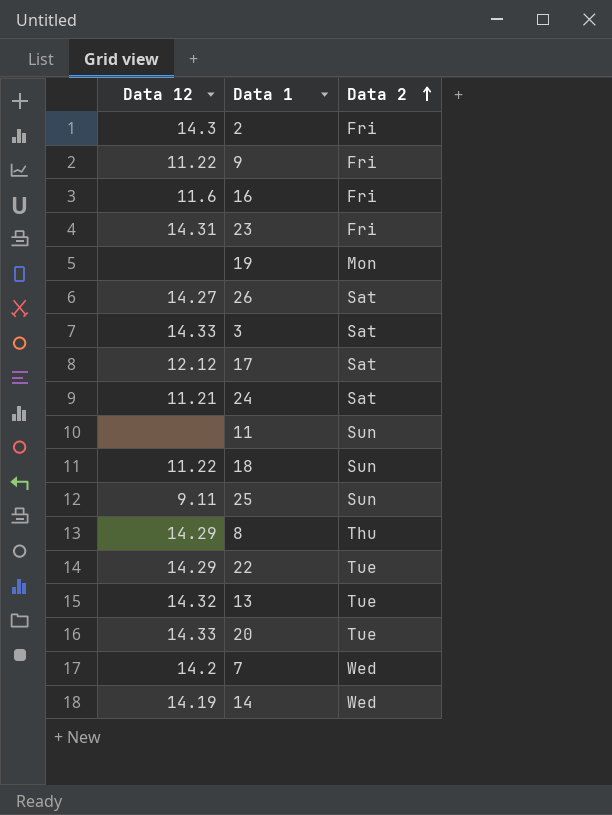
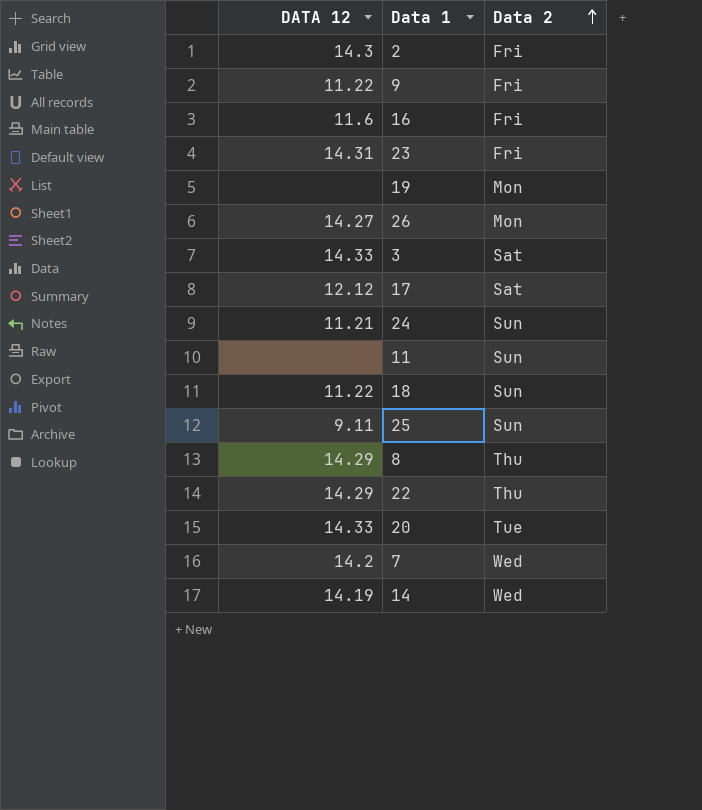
column name: Data 12 -> DATA 12
row 13: 14.32 | Tue -> none
26 | Data 2: Sat -> Mon
24 | Data 2: Sat -> Sun
22 | Data 2: Tue -> Thu

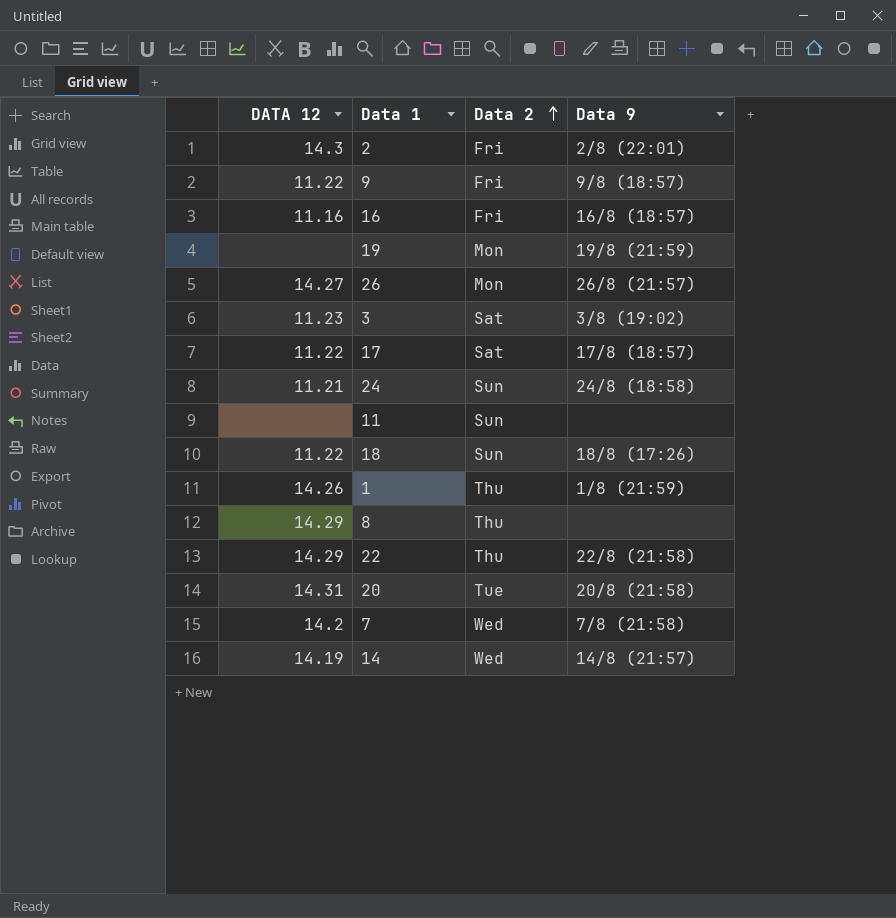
column Data 9 | position: none -> 4
row 23: 14.31 | Fri -> none
row 25: 9.11 | Sun -> none
16 | DATA 12: 11.6 -> 11.16
3 | DATA 12: 14.33 -> 11.23
17 | DATA 12: 12.12 -> 11.22
row 1: none -> 14.26 | Thu | 1/8 (21:59)
20 | DATA 12: 14.33 -> 14.31

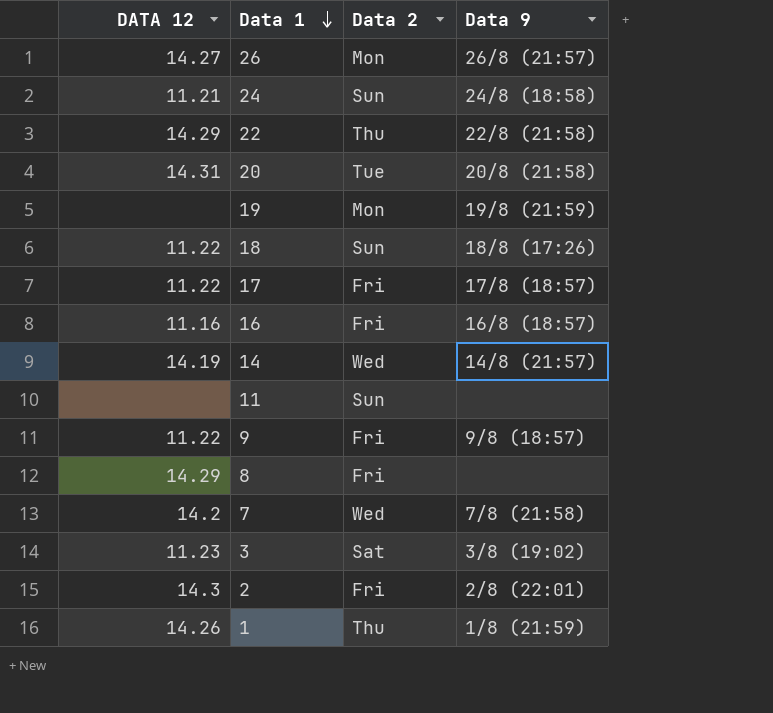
row order: Data 2 ascending -> Data 1 descending
17 | Data 2: Sat -> Fri
8 | Data 2: Thu -> Fri

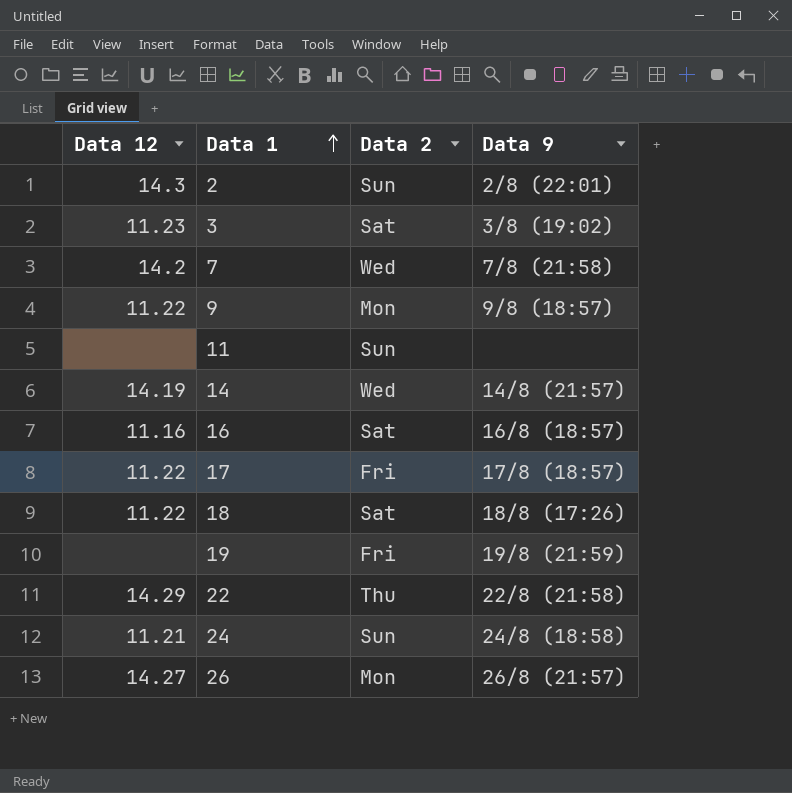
row order: Data 1 descending -> Data 1 ascending
column name: DATA 12 -> Data 12
row 20: 14.31 | Tue | 20/8 (21:58) -> none
row 8: 14.29 | Fri | none -> none
row 1: 14.26 | Thu | 1/8 (21:59) -> none
2 | Data 2: Fri -> Sun
9 | Data 2: Fri -> Mon
16 | Data 2: Fri -> Sat
18 | Data 2: Sun -> Sat
19 | Data 2: Mon -> Fri

